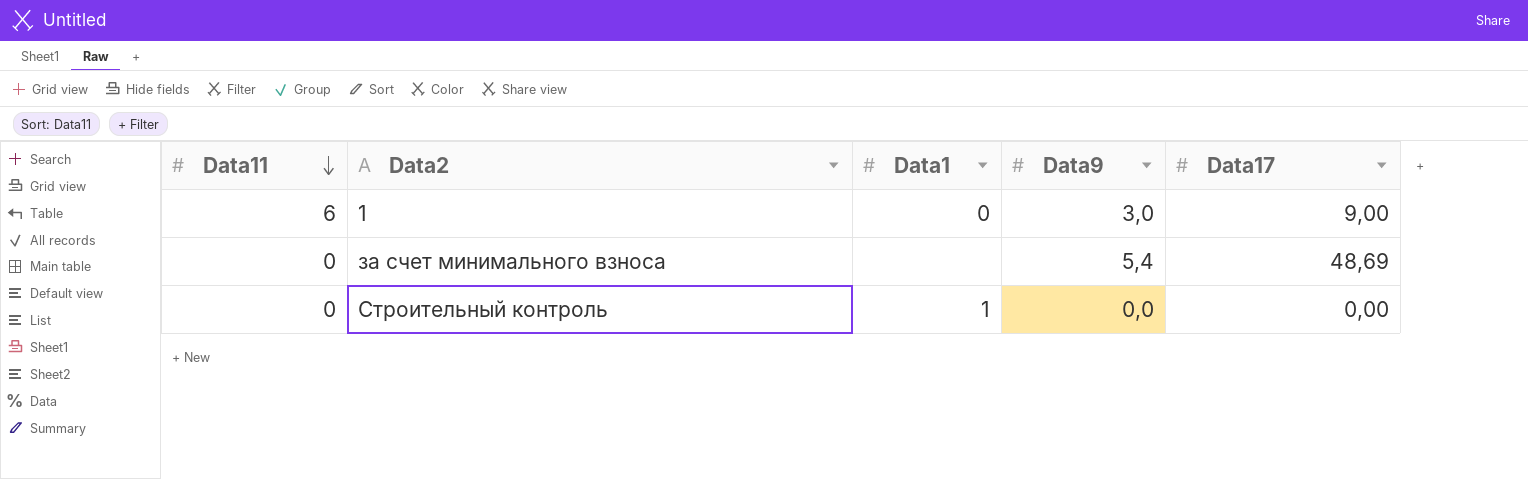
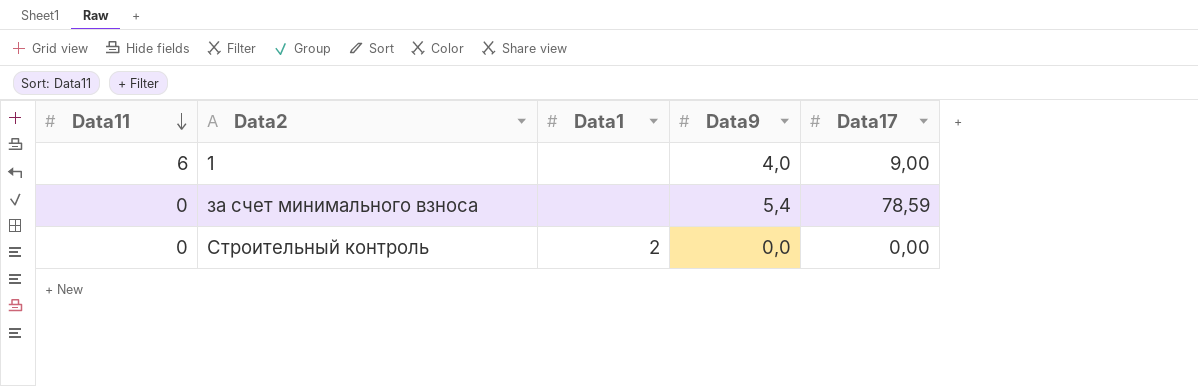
1 | Data1: 0 -> none
1 | Data9: 3,0 -> 4,0
за счет минимального взноса | Data17: 48,69 -> 78,59
Строительный контроль | Data1: 1 -> 2

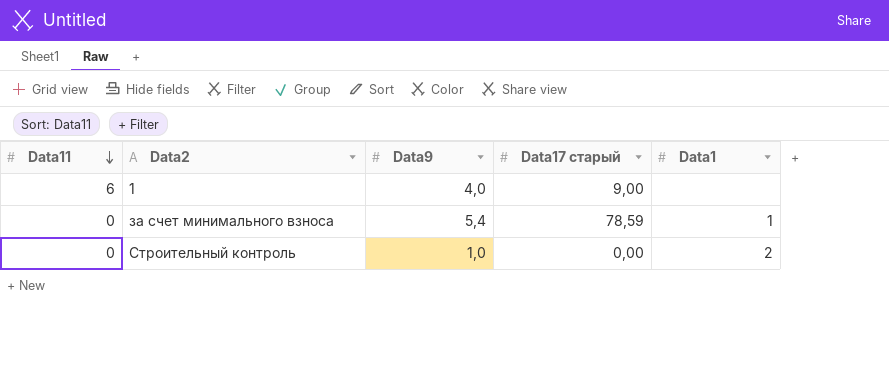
column name: Data17 -> Data17 старый
column Data1 | position: 3 -> 5
за счет минимального взноса | Data1: none -> 1
Строительный контроль | Data9: 0,0 -> 1,0

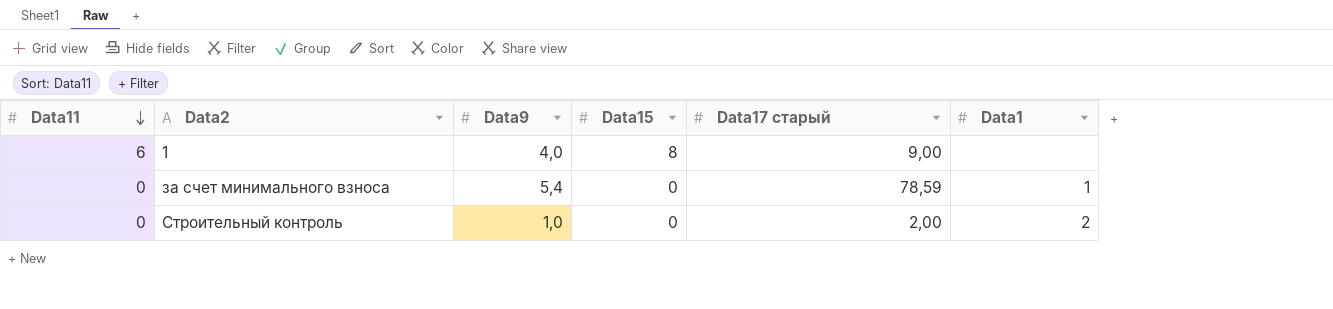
column Data15 | position: none -> 4
Строительный контроль | Data17 старый: 0,00 -> 2,00

